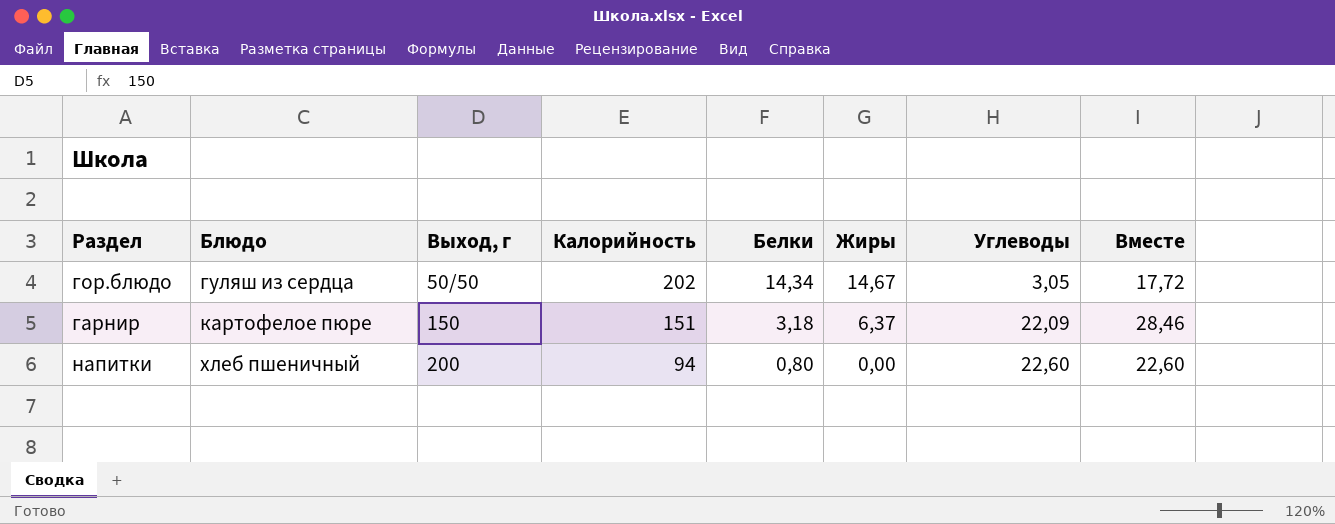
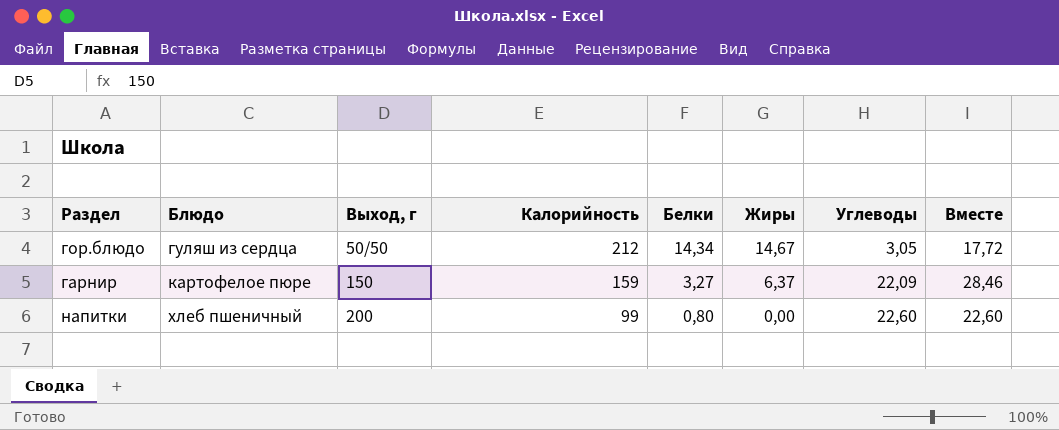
гор.блюдо | Калорийность: 202 -> 212
гарнир | Калорийность: 151 -> 159
гарнир | Белки: 3,18 -> 3,27
напитки | Калорийность: 94 -> 99

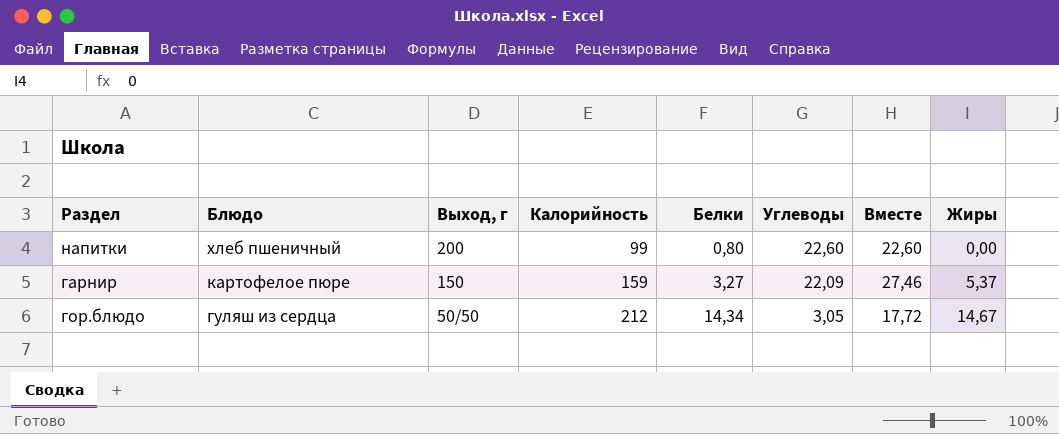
row order: Блюдо ascending -> Блюдо descending
column Жиры | position: 6 -> 8
гарнир | Вместе: 28,46 -> 27,46
гарнир | Жиры: 6,37 -> 5,37

